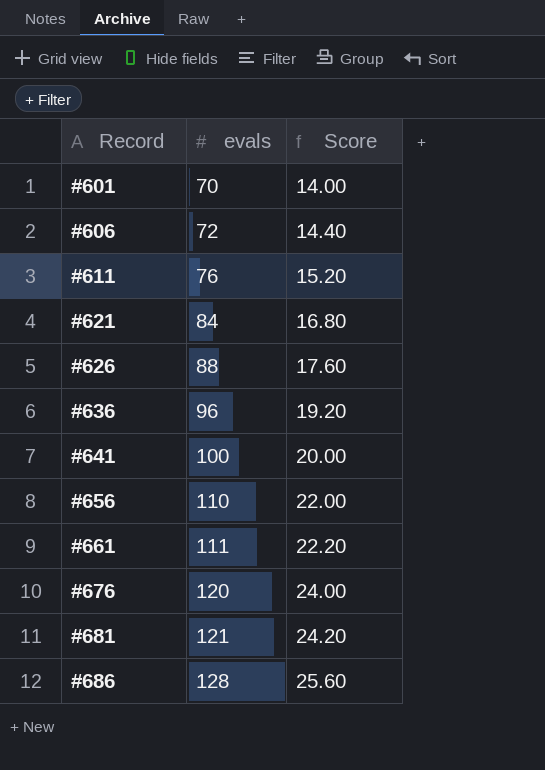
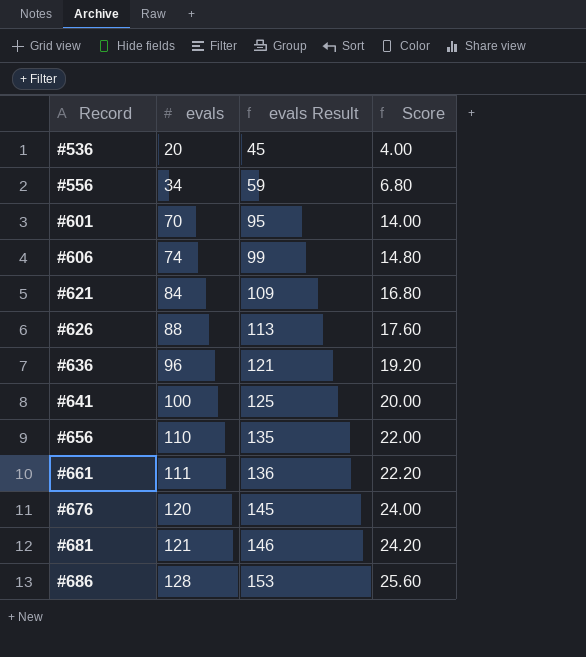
column evals Result | formula: none -> [evals] + 25
row #611: 76 | 15.20 -> none
row #536: none -> 20 | 45 | 4.00
row #556: none -> 34 | 59 | 6.80
#606 | evals: 72 -> 74
#606 | Score: 14.40 -> 14.80

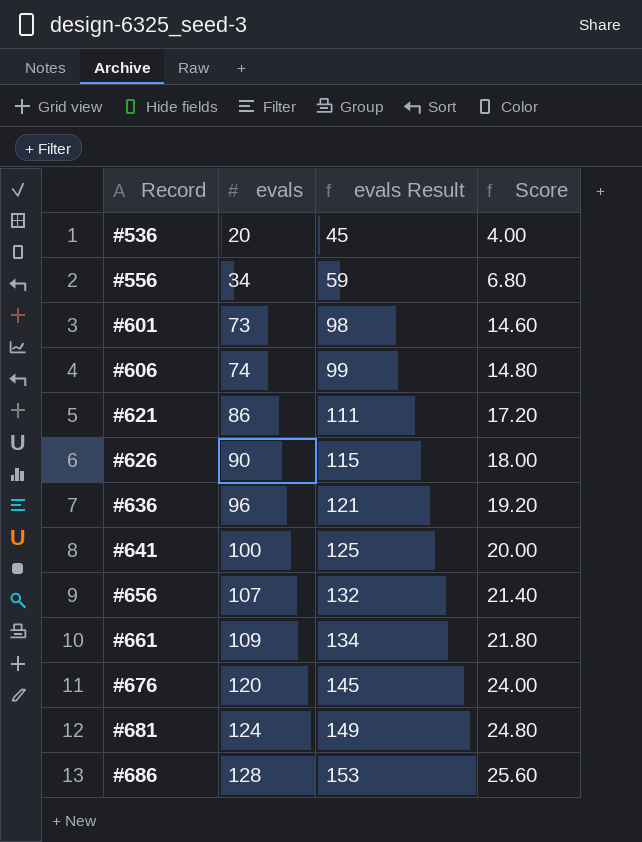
#601 | evals: 70 -> 73
#601 | evals Result: 95 -> 98
#601 | Score: 14.00 -> 14.60
#621 | evals: 84 -> 86
#621 | evals Result: 109 -> 111
#621 | Score: 16.80 -> 17.20
#626 | evals: 88 -> 90
#626 | evals Result: 113 -> 115
#626 | Score: 17.60 -> 18.00
#656 | evals: 110 -> 107
#656 | evals Result: 135 -> 132
#656 | Score: 22.00 -> 21.40
#661 | evals: 111 -> 109
#661 | evals Result: 136 -> 134
#661 | Score: 22.20 -> 21.80
#681 | evals: 121 -> 124
#681 | evals Result: 146 -> 149
#681 | Score: 24.20 -> 24.80

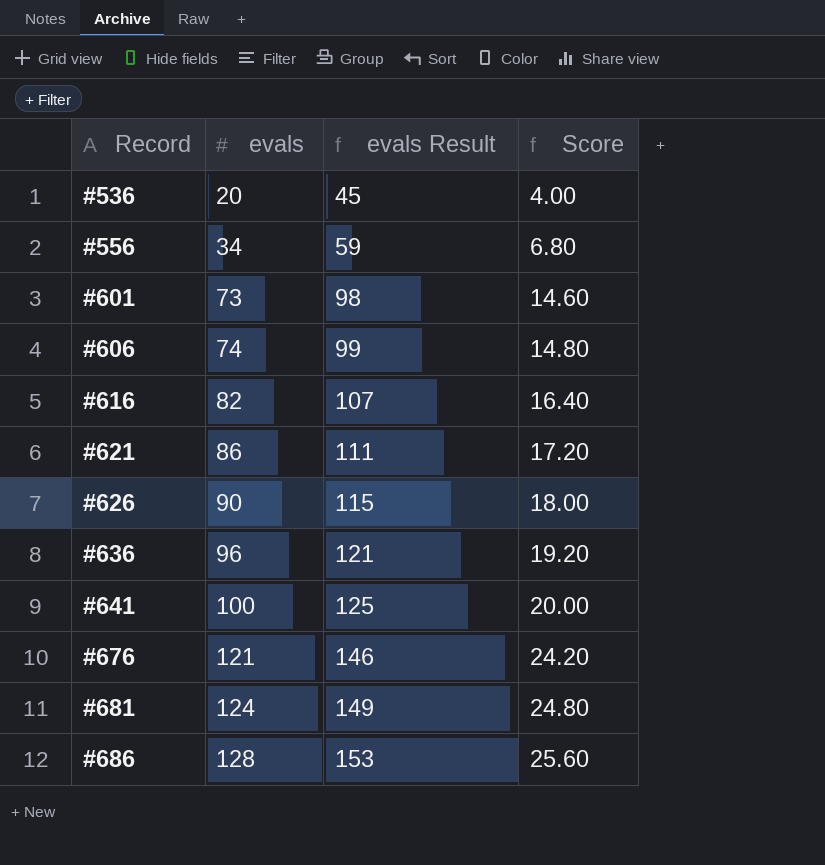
row #656: 107 | 132 | 21.40 -> none
row #661: 109 | 134 | 21.80 -> none
row #616: none -> 82 | 107 | 16.40
#676 | evals: 120 -> 121
#676 | evals Result: 145 -> 146
#676 | Score: 24.00 -> 24.20

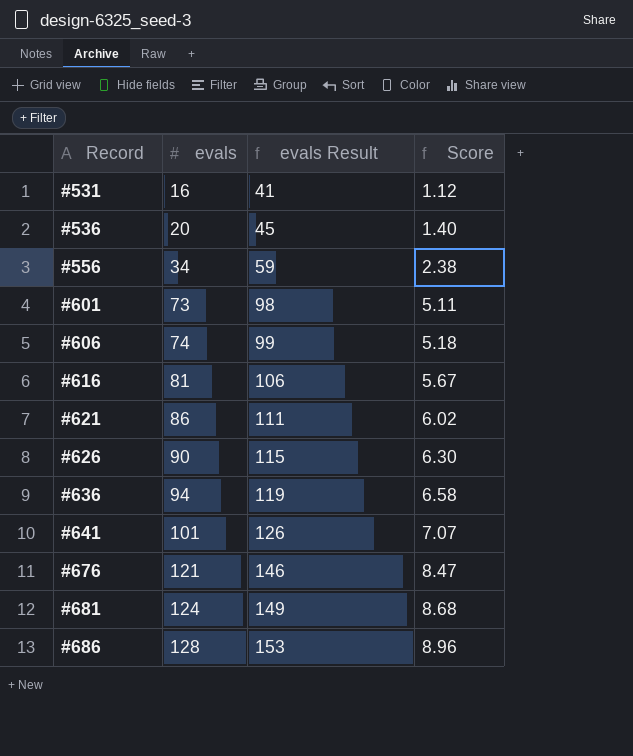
column Score | formula: [evals] * 0.2 -> [evals] * 0.07
row #531: none -> 16 | 41 | 1.12
#616 | evals: 82 -> 81
#616 | evals Result: 107 -> 106
#636 | evals: 96 -> 94
#636 | evals Result: 121 -> 119
#641 | evals: 100 -> 101
#641 | evals Result: 125 -> 126

